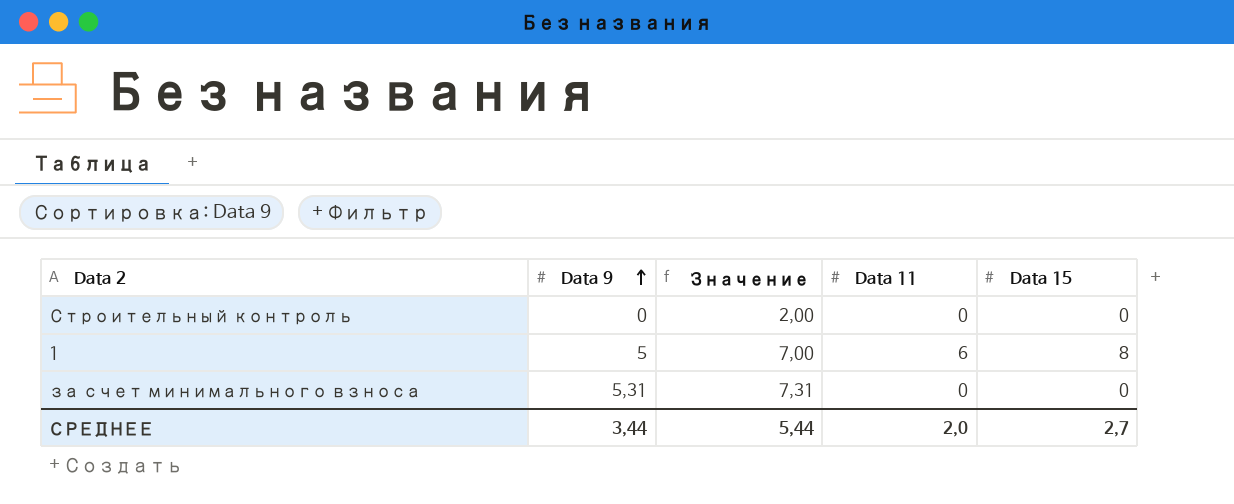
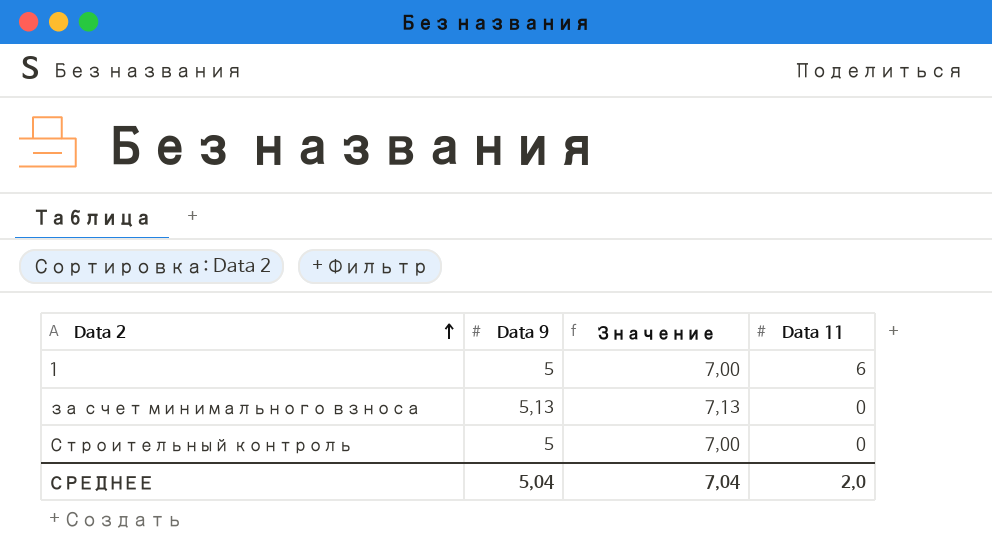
row order: Data 9 ascending -> Data 2 ascending
column Data 15 | position: 5 -> none
за счет минимального взноса | Data 9: 5,31 -> 5,13
за счет минимального взноса | Значение: 7,31 -> 7,13
Строительный контроль | Data 9: 0 -> 5
Строительный контроль | Значение: 2,00 -> 7,00
СРЕДНЕЕ | Data 9: 3,44 -> 5,04
СРЕДНЕЕ | Значение: 5,44 -> 7,04

